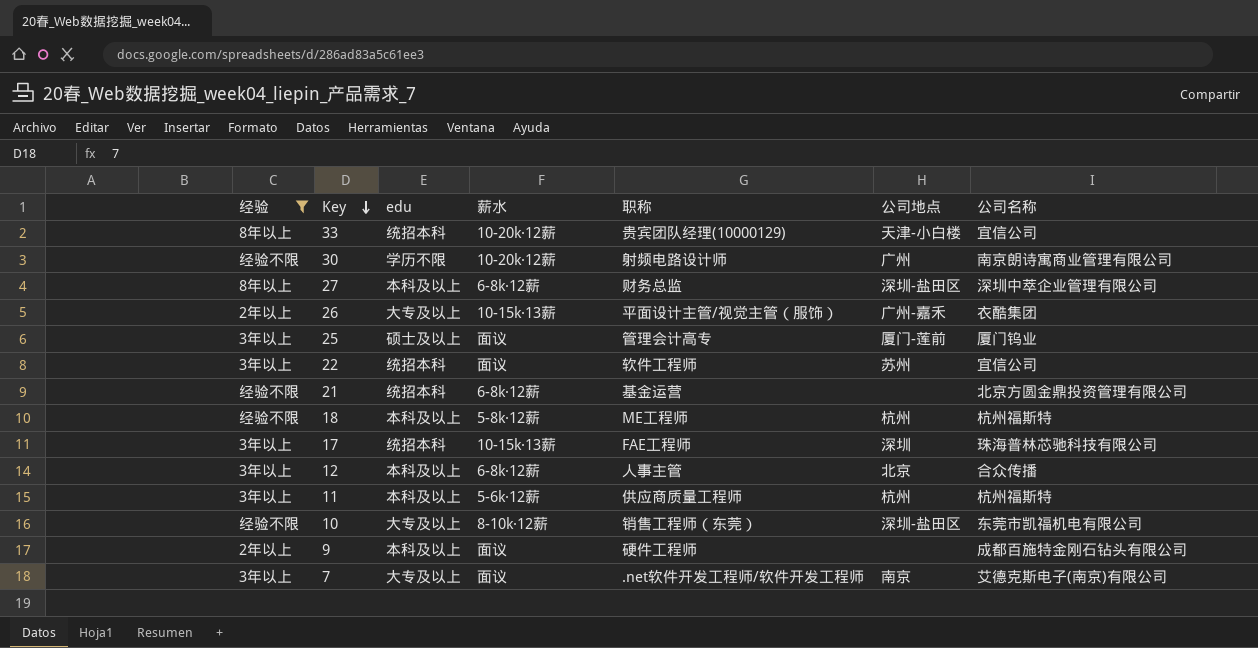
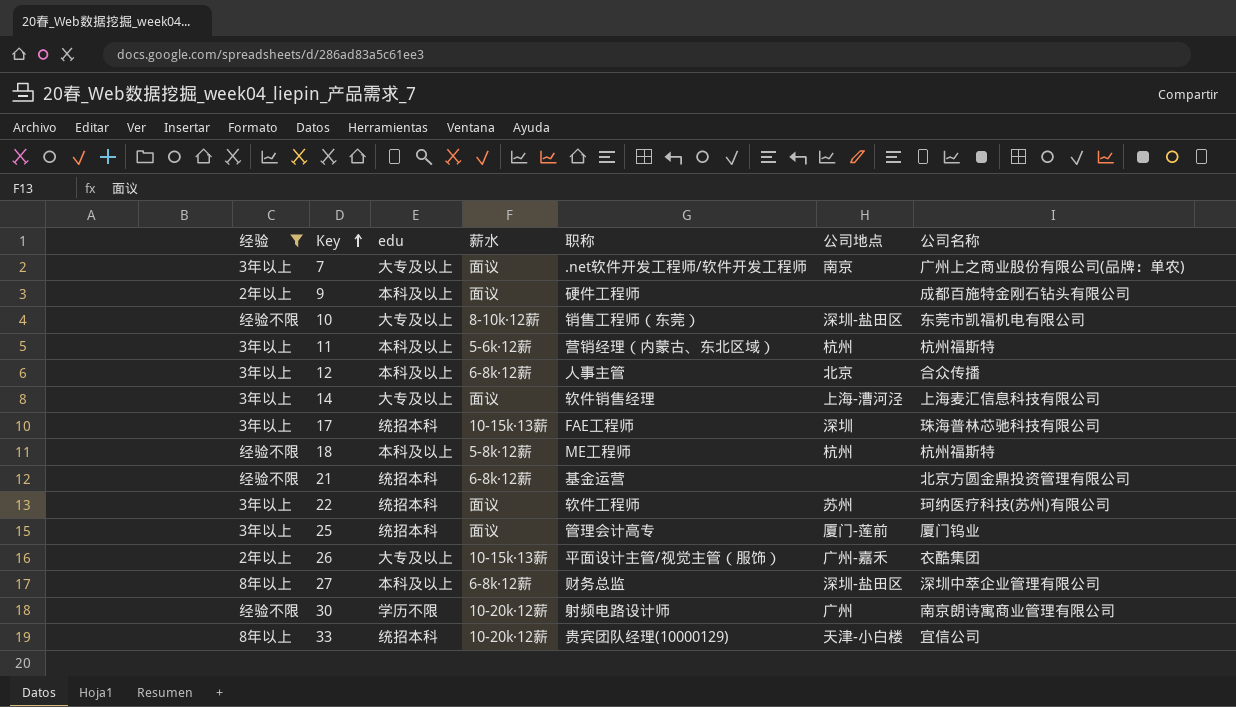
row order: Key descending -> Key ascending
7 | 公司名称: 艾德克斯电子(南京)有限公司 -> 广州上之商业股份有限公司(品牌：单农)
11 | 职称: 供应商质量工程师 -> 营销经理（内蒙古、东北区域）
row 14: none -> 3年以上 | 大专及以上 | 面议 | 软件销售经理 | 上海-漕河泾 | 上海麦汇信息科技有限公司
22 | 公司名称: 宜信公司 -> 珂纳医疗科技(苏州)有限公司
25 | edu: 硕士及以上 -> 统招本科

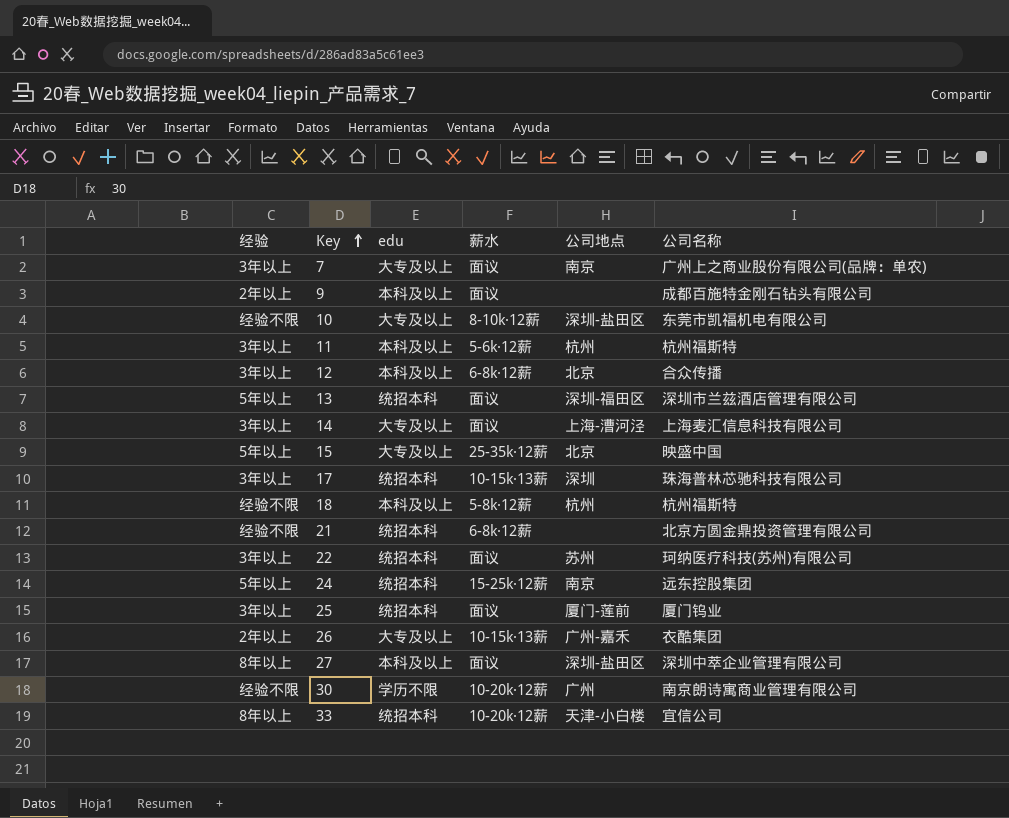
filter: 经验 != 5年以上 -> none
column 职称 | position: 5 -> none
27 | 薪水: 6-8k·12薪 -> 面议

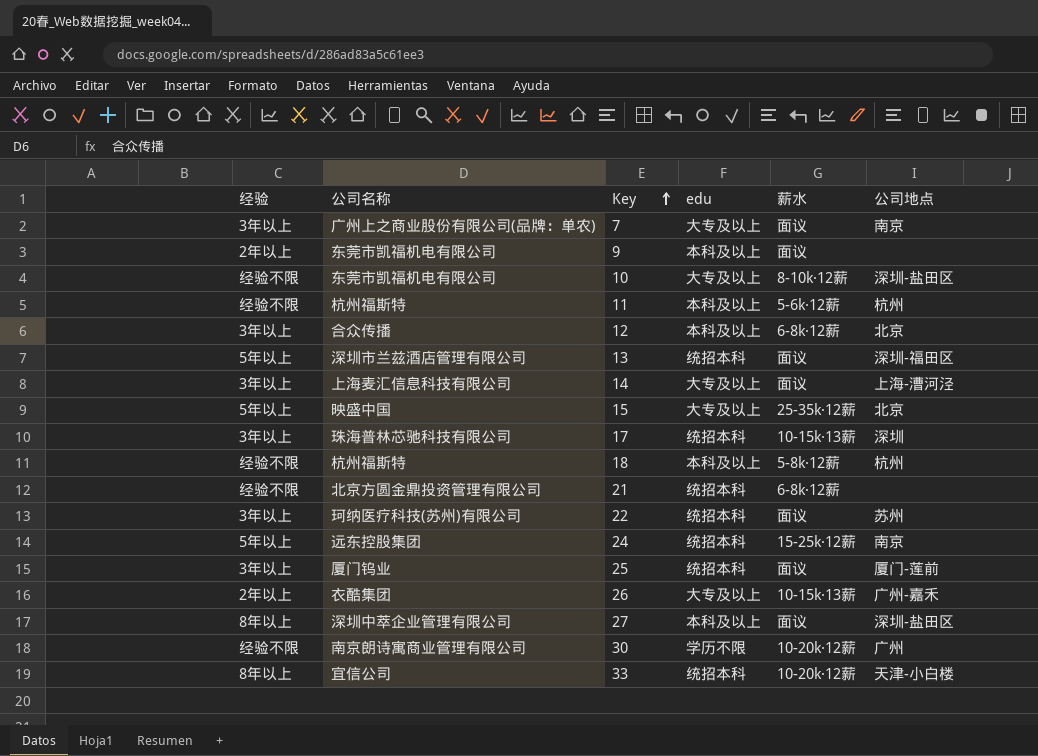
column 公司名称 | position: 6 -> 2
9 | 公司名称: 成都百施特金刚石钻头有限公司 -> 东莞市凯福机电有限公司
11 | 经验: 3年以上 -> 经验不限

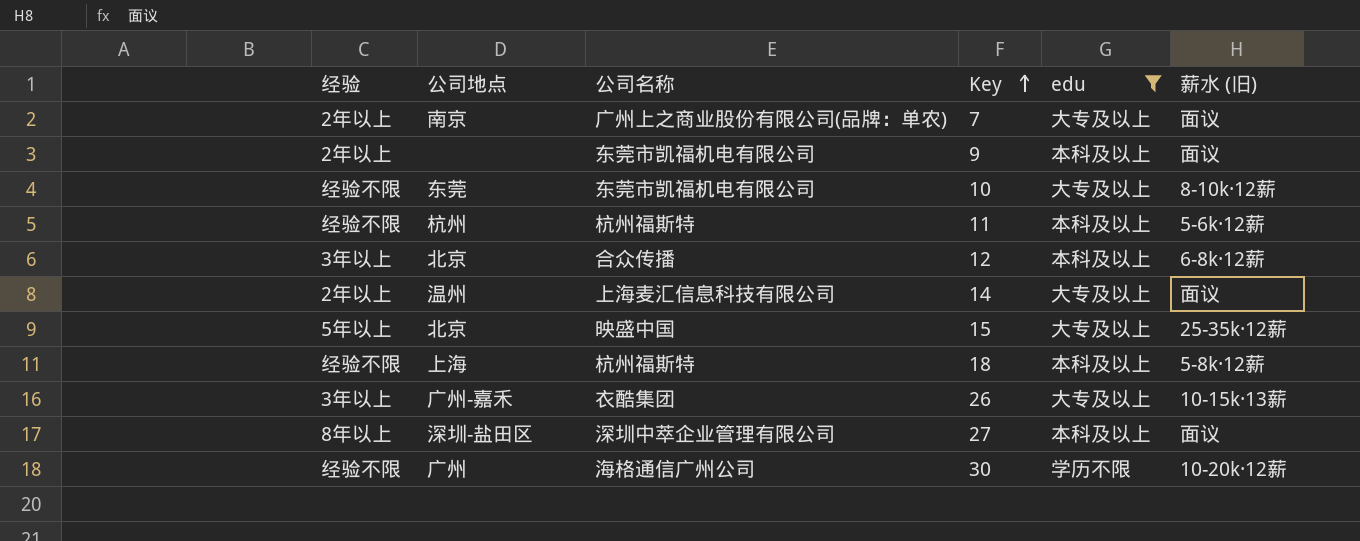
filter: none -> edu != 统招本科
column 公司地点 | position: 6 -> 2
column name: 薪水 -> 薪水 (旧)
7 | 经验: 3年以上 -> 2年以上
10 | 公司地点: 深圳-盐田区 -> 东莞
14 | 经验: 3年以上 -> 2年以上
14 | 公司地点: 上海-漕河泾 -> 温州
18 | 公司地点: 杭州 -> 上海
26 | 经验: 2年以上 -> 3年以上
30 | 公司名称: 南京朗诗寓商业管理有限公司 -> 海格通信广州公司

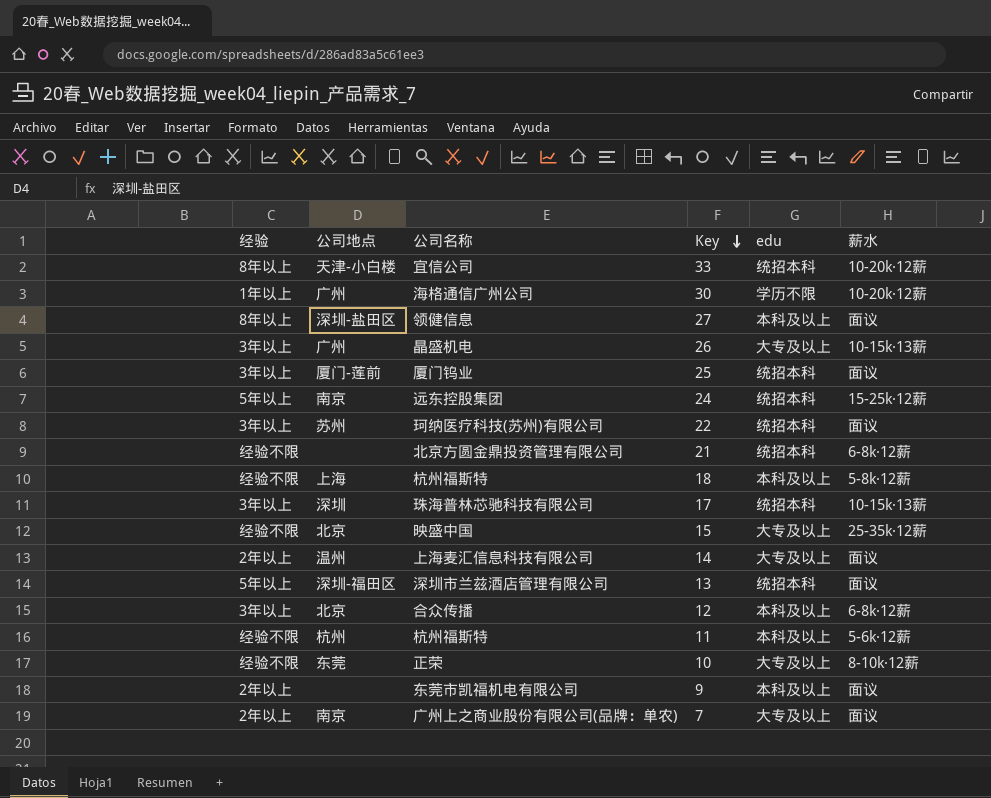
filter: edu != 统招本科 -> none
row order: Key ascending -> Key descending
column name: 薪水 (旧) -> 薪水
30 | 经验: 经验不限 -> 1年以上
27 | 公司名称: 深圳中萃企业管理有限公司 -> 领健信息
26 | 公司地点: 广州-嘉禾 -> 广州
26 | 公司名称: 衣酷集团 -> 晶盛机电
15 | 经验: 5年以上 -> 经验不限
10 | 公司名称: 东莞市凯福机电有限公司 -> 正荣

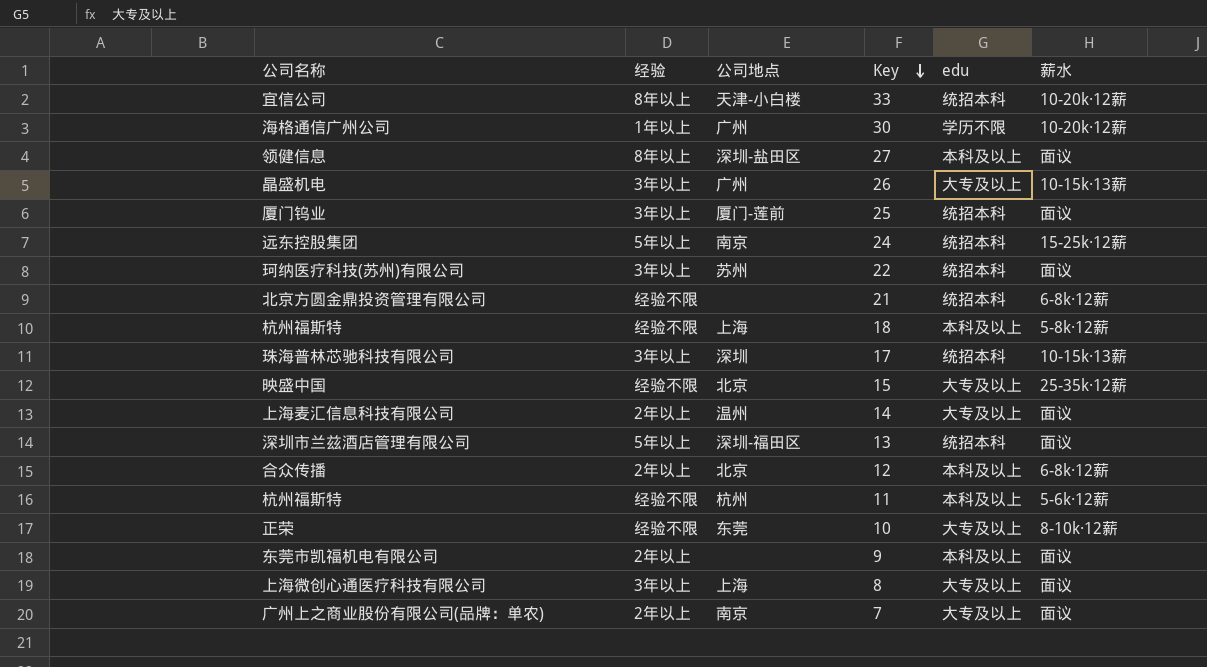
column 公司名称 | position: 3 -> 1
12 | 经验: 3年以上 -> 2年以上
row 8: none -> 上海微创心通医疗科技有限公司 | 3年以上 | 上海 | 大专及以上 | 面议

